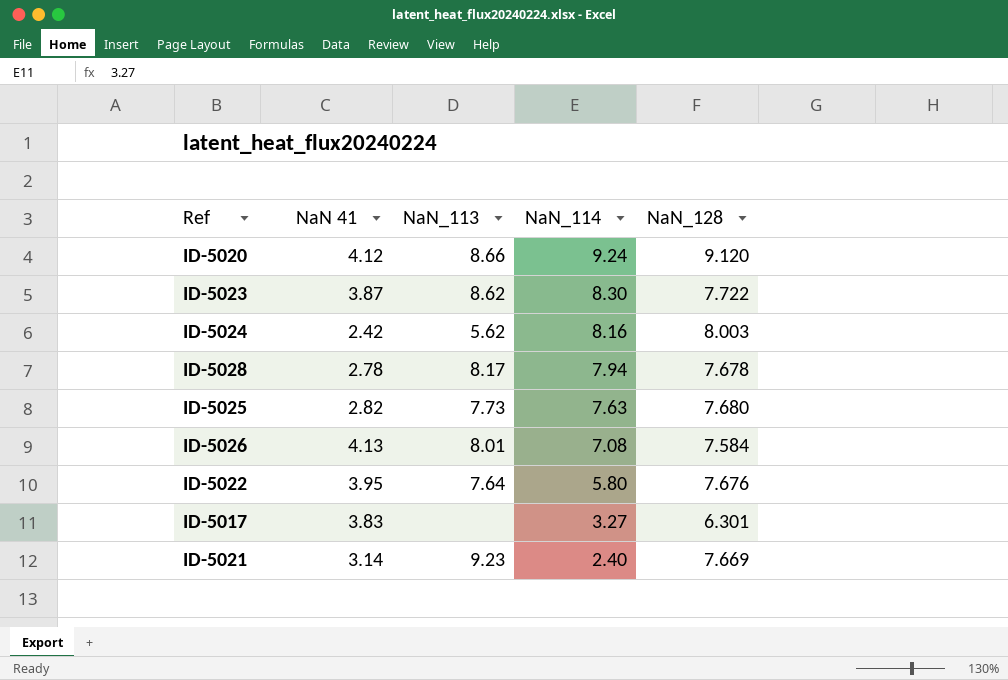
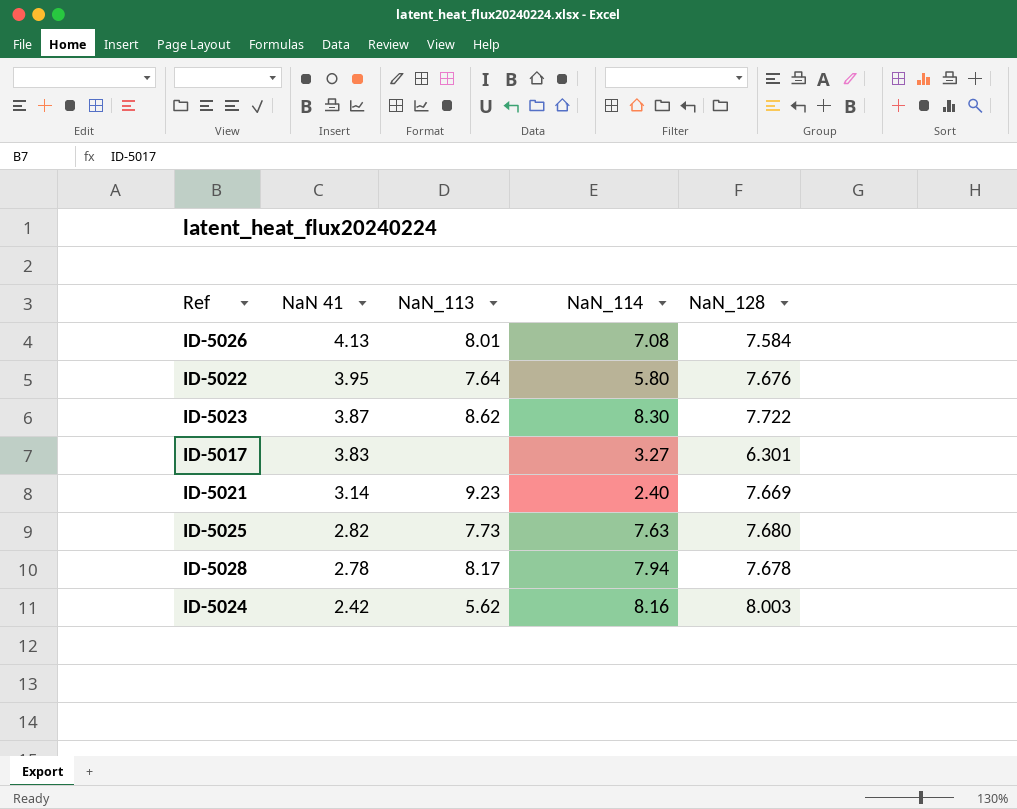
row order: NaN_114 descending -> NaN 41 descending
row ID-5020: 4.12 | 8.66 | 9.24 | 9.120 -> none

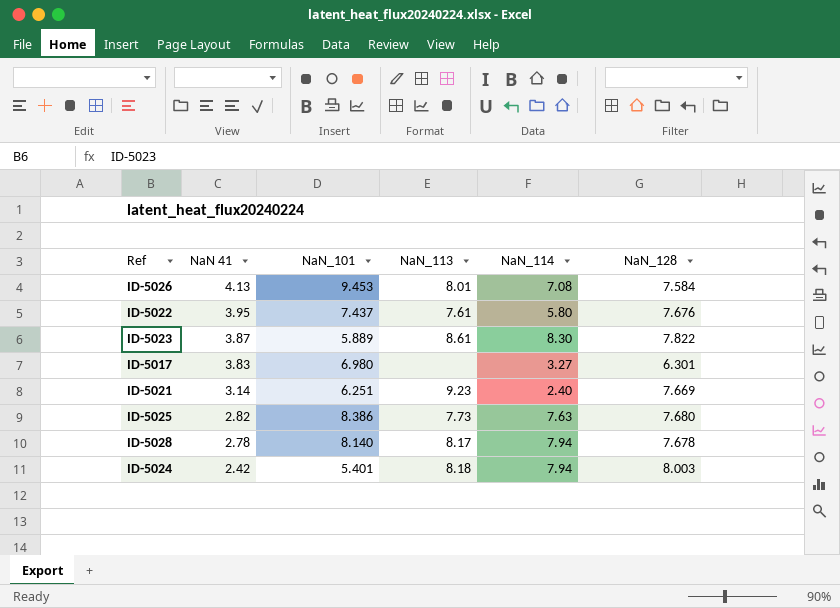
column NaN_101 | position: none -> 3
ID-5022 | NaN_113: 7.64 -> 7.61
ID-5023 | NaN_113: 8.62 -> 8.61
ID-5023 | NaN_128: 7.722 -> 7.822
ID-5024 | NaN_113: 5.62 -> 8.18
ID-5024 | NaN_114: 8.16 -> 7.94

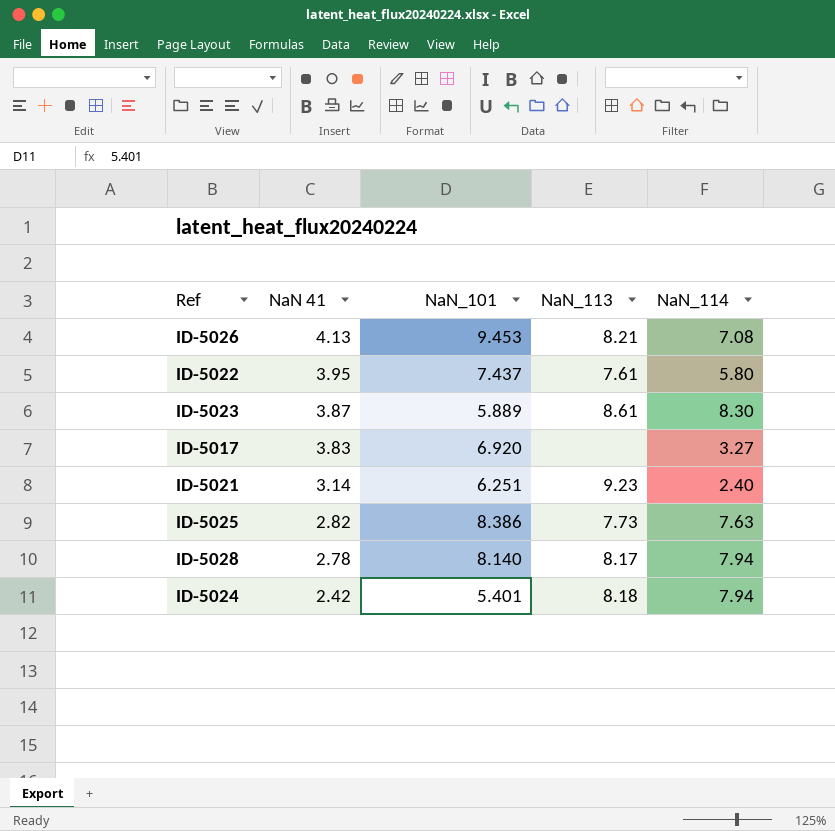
column NaN_128 | position: 6 -> none
ID-5026 | NaN_113: 8.01 -> 8.21
ID-5017 | NaN_101: 6.980 -> 6.920

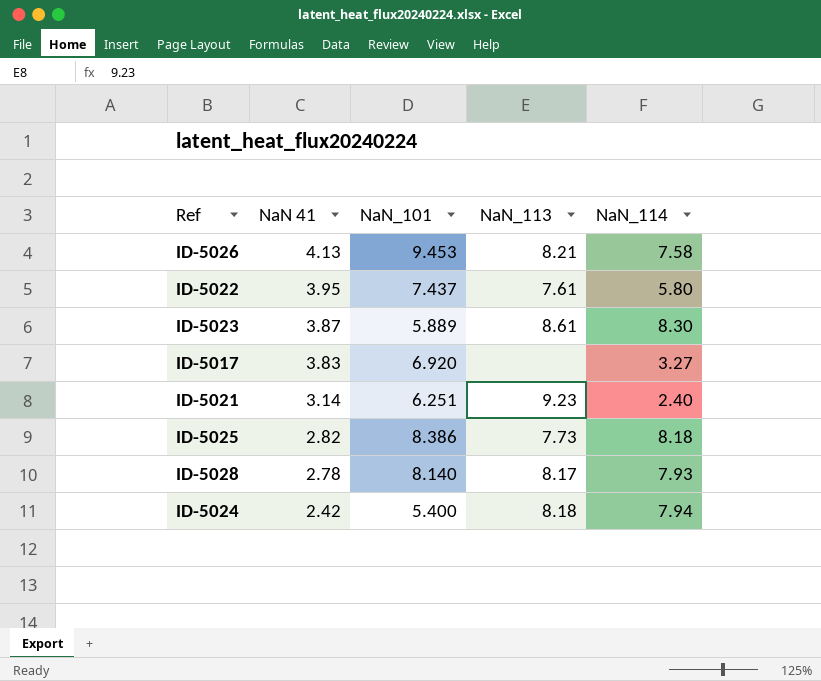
ID-5026 | NaN_114: 7.08 -> 7.58
ID-5025 | NaN_114: 7.63 -> 8.18
ID-5028 | NaN_114: 7.94 -> 7.93
ID-5024 | NaN_101: 5.401 -> 5.400

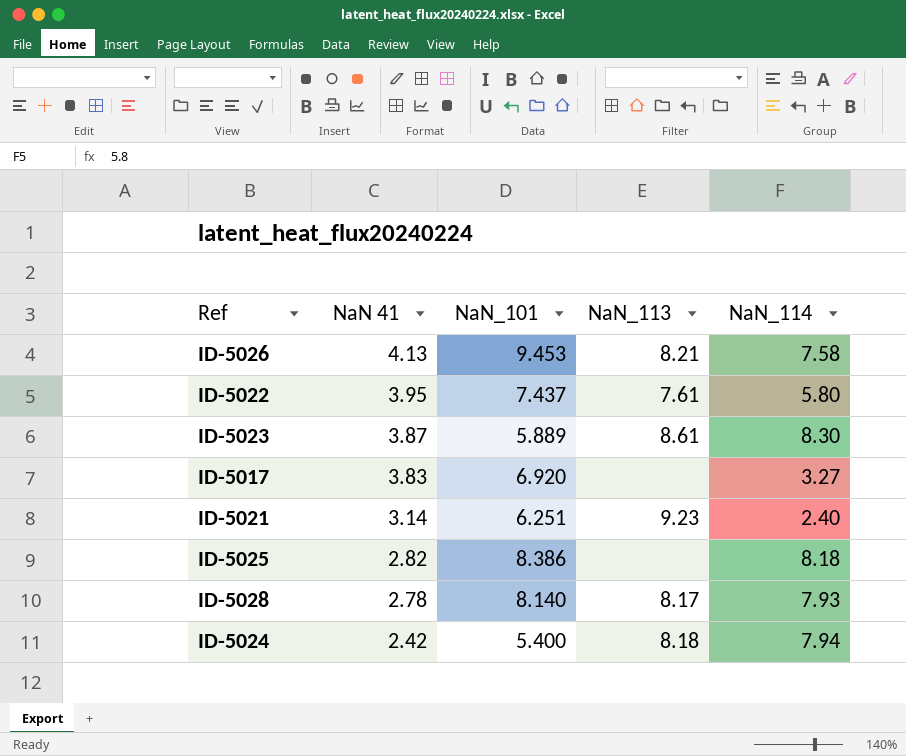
ID-5025 | NaN_113: 7.73 -> none

